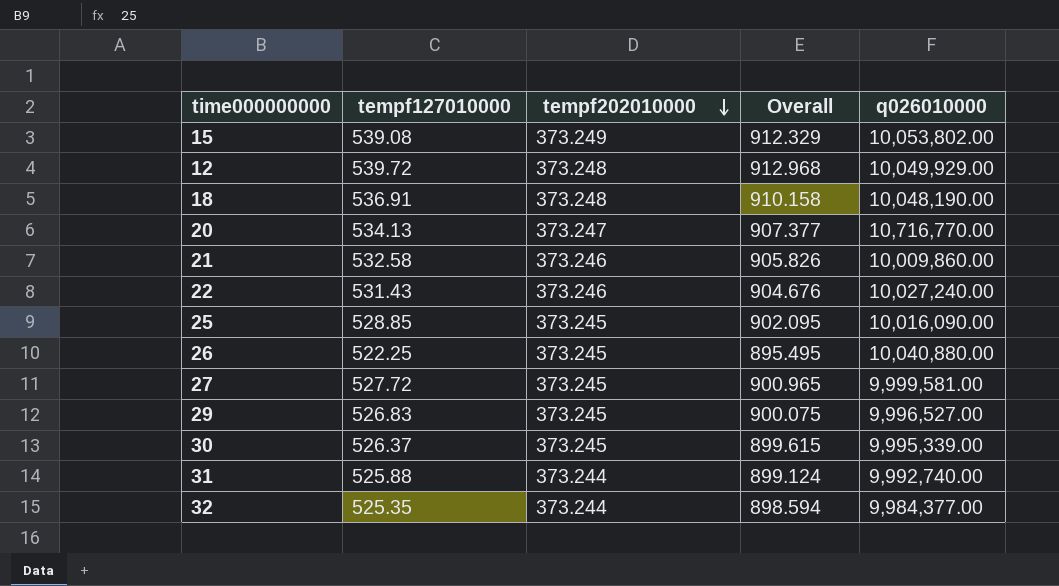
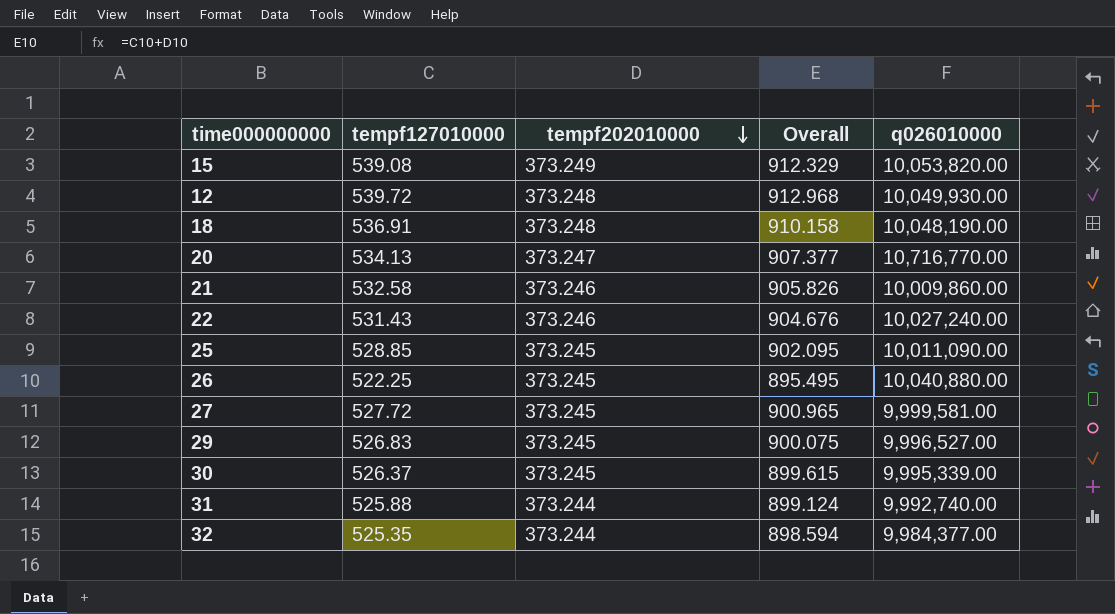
15 | q026010000: 10,053,802.00 -> 10,053,820.00
12 | q026010000: 10,049,929.00 -> 10,049,930.00
25 | q026010000: 10,016,090.00 -> 10,011,090.00

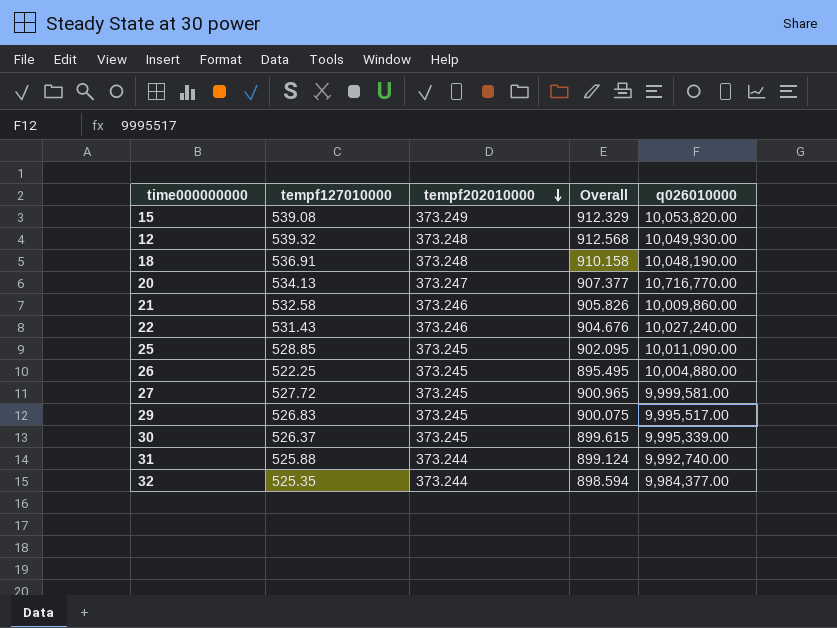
12 | tempf127010000: 539.72 -> 539.32
12 | Overall: 912.968 -> 912.568
26 | q026010000: 10,040,880.00 -> 10,004,880.00
29 | q026010000: 9,996,527.00 -> 9,995,517.00

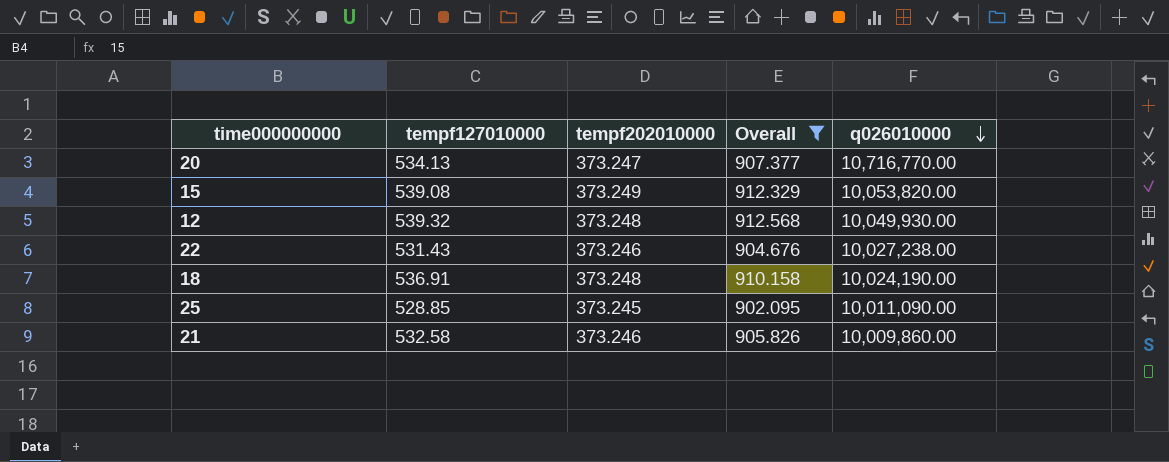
filter: none -> Overall >= 902.095
row order: tempf202010000 descending -> q026010000 descending
22 | q026010000: 10,027,240.00 -> 10,027,238.00
18 | q026010000: 10,048,190.00 -> 10,024,190.00

